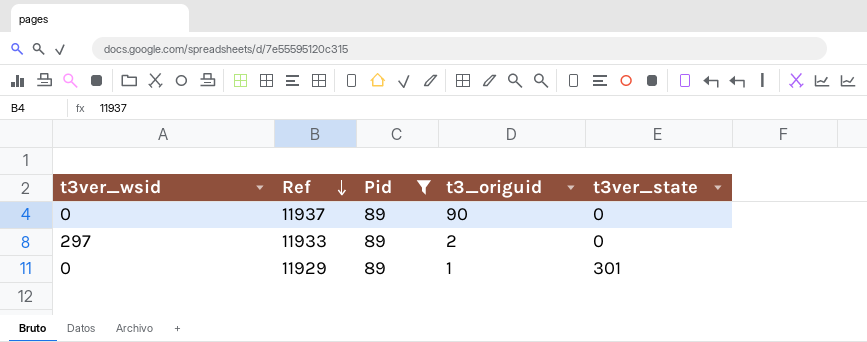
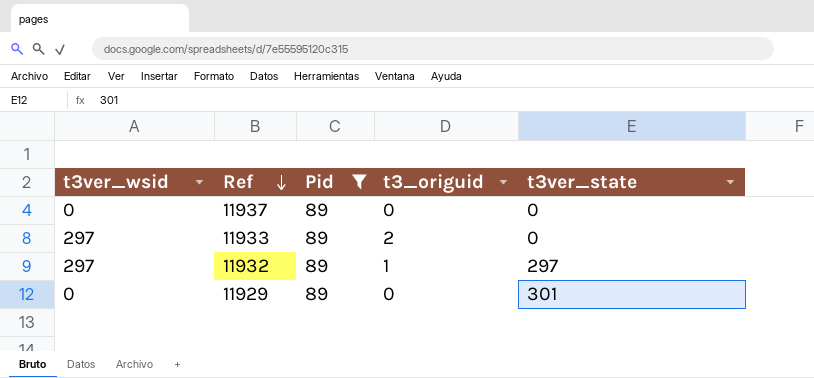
11937 | t3_origuid: 90 -> 0
row 11932: none -> 297 | 89 | 1 | 297
11929 | t3_origuid: 1 -> 0

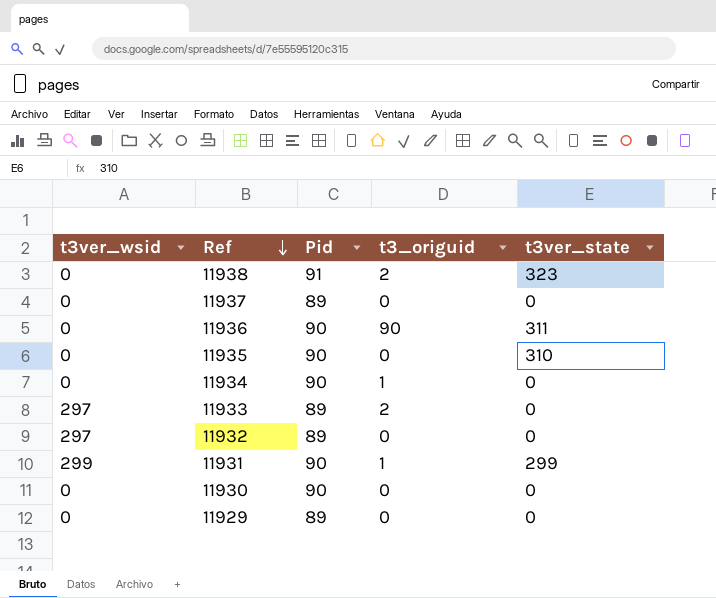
filter: Pid = 89 -> none
11932 | t3_origuid: 1 -> 0
11932 | t3ver_state: 297 -> 0
11929 | t3ver_state: 301 -> 0

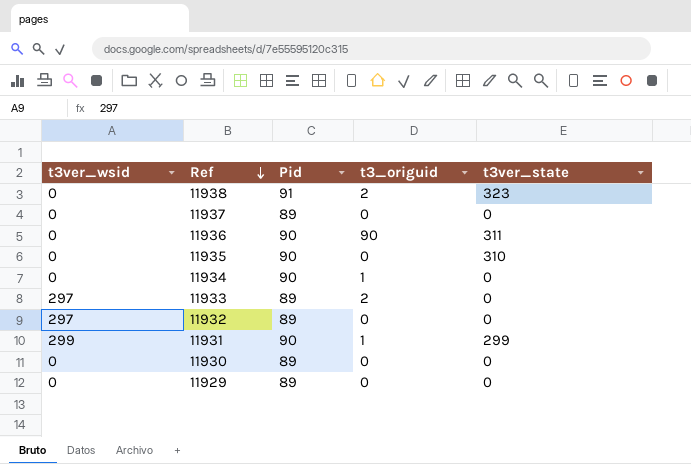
11930 | Pid: 90 -> 89

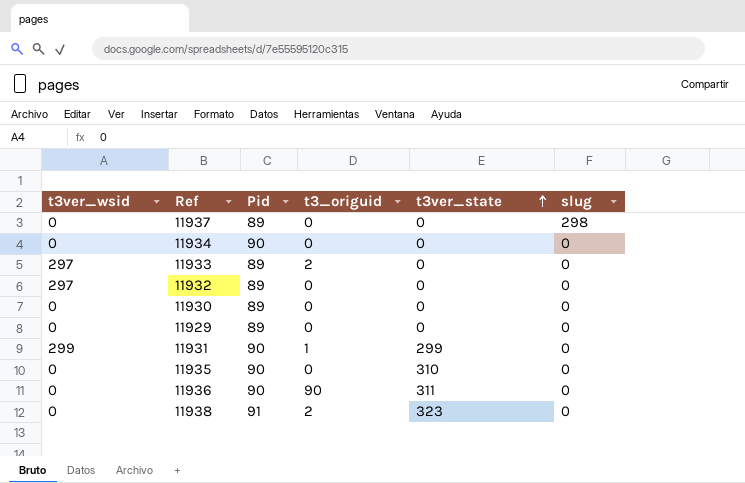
row order: Ref descending -> t3ver_state ascending
column slug | position: none -> 6
11934 | t3_origuid: 1 -> 0

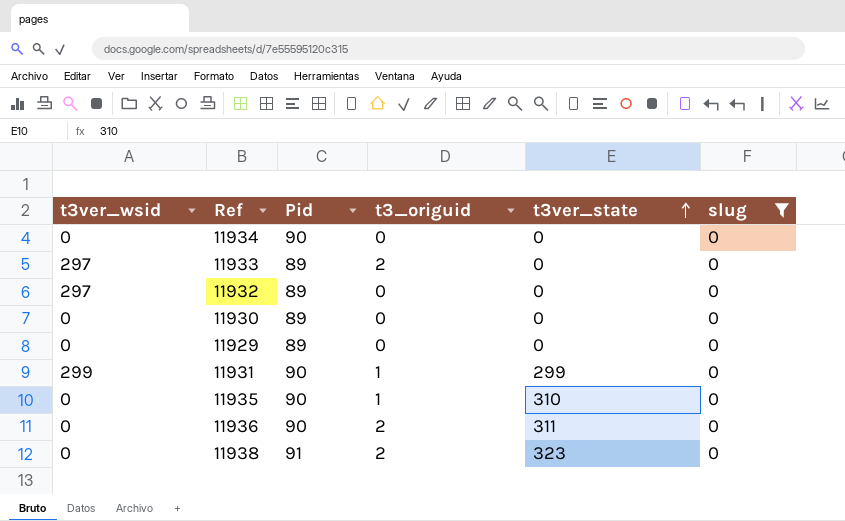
filter: none -> slug = 0
11935 | t3_origuid: 0 -> 1
11936 | t3_origuid: 90 -> 2

